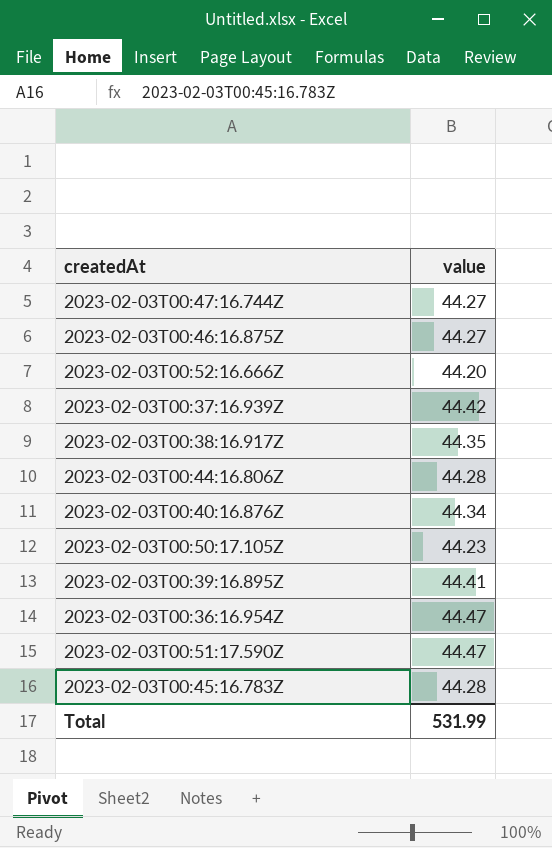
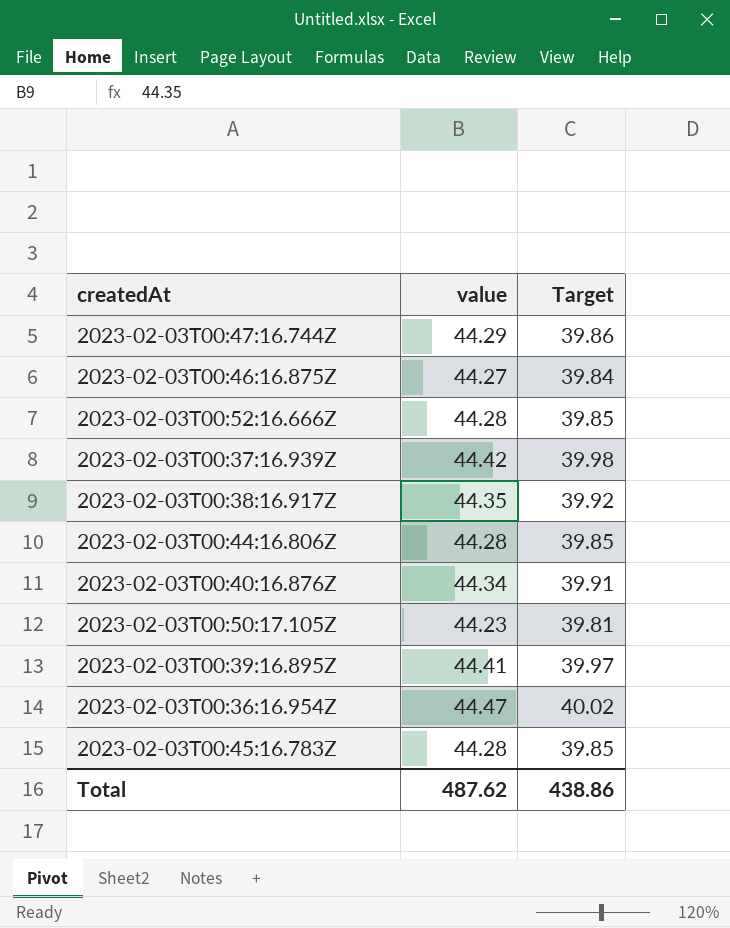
column Target | formula: none -> [value] * 0.9
row 2023-02-03T00:51:17.590Z: 44.47 -> none
2023-02-03T00:47:16.744Z | value: 44.27 -> 44.29
2023-02-03T00:52:16.666Z | value: 44.20 -> 44.28
Total | value: 531.99 -> 487.62

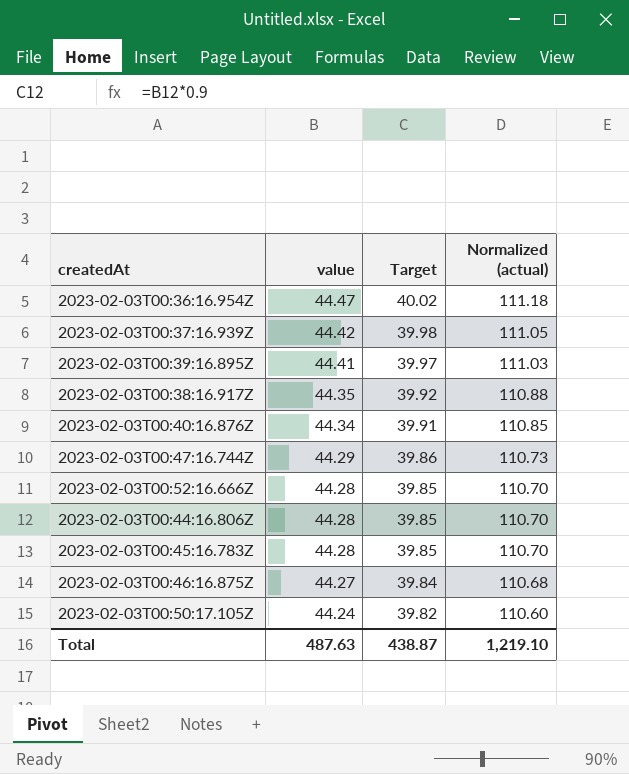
row order: none -> value descending
column Normalized (actual) | formula: none -> [value] * 2.5
2023-02-03T00:50:17.105Z | value: 44.23 -> 44.24
2023-02-03T00:50:17.105Z | Target: 39.81 -> 39.82
Total | value: 487.62 -> 487.63
Total | Target: 438.86 -> 438.87

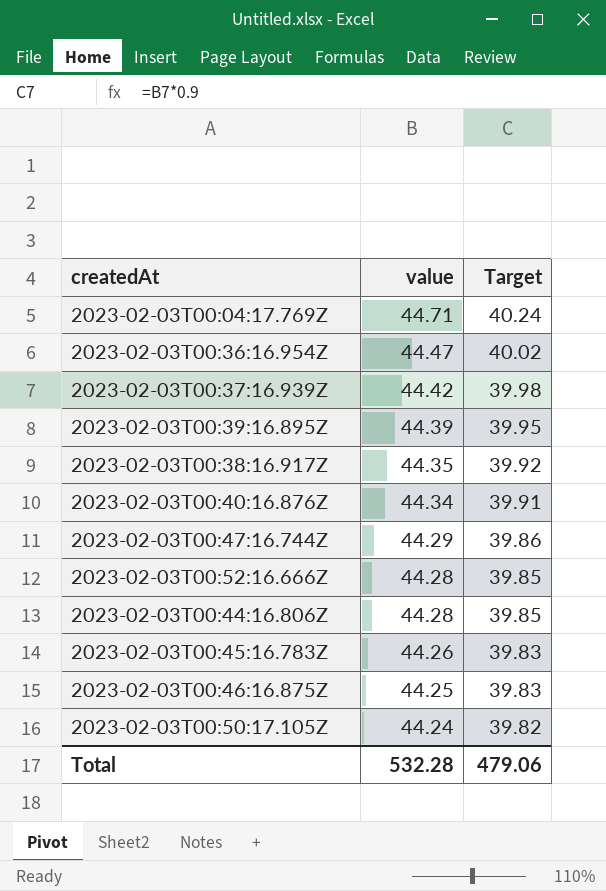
column Normalized (actual) | formula: [value] * 2.5 -> none
row 2023-02-03T00:04:17.769Z: none -> 44.71 | 40.24
2023-02-03T00:39:16.895Z | value: 44.41 -> 44.39
2023-02-03T00:39:16.895Z | Target: 39.97 -> 39.95
2023-02-03T00:45:16.783Z | value: 44.28 -> 44.26
2023-02-03T00:45:16.783Z | Target: 39.85 -> 39.83
2023-02-03T00:46:16.875Z | value: 44.27 -> 44.25
2023-02-03T00:46:16.875Z | Target: 39.84 -> 39.83
Total | value: 487.63 -> 532.28
Total | Target: 438.87 -> 479.06

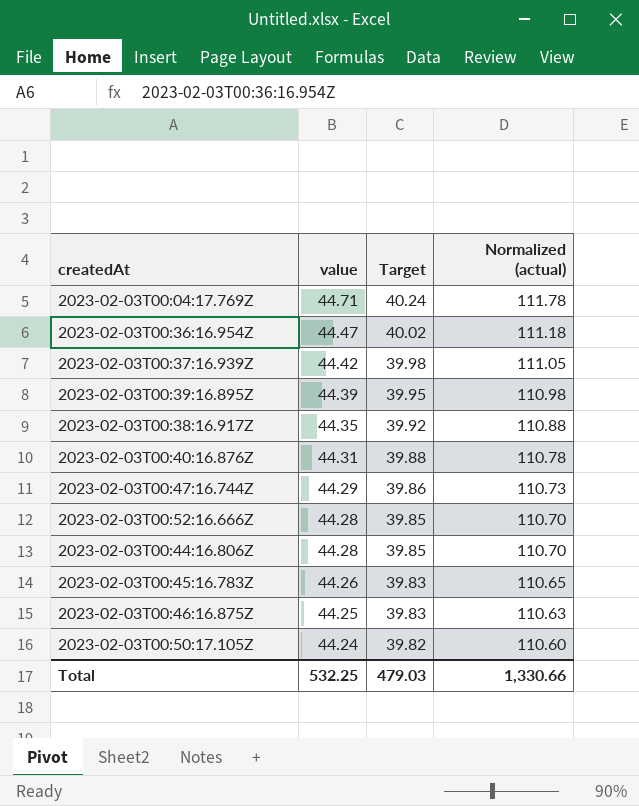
column Normalized (actual) | formula: none -> [value] * 2.5
2023-02-03T00:40:16.876Z | value: 44.34 -> 44.31
2023-02-03T00:40:16.876Z | Target: 39.91 -> 39.88
Total | value: 532.28 -> 532.25
Total | Target: 479.06 -> 479.03

